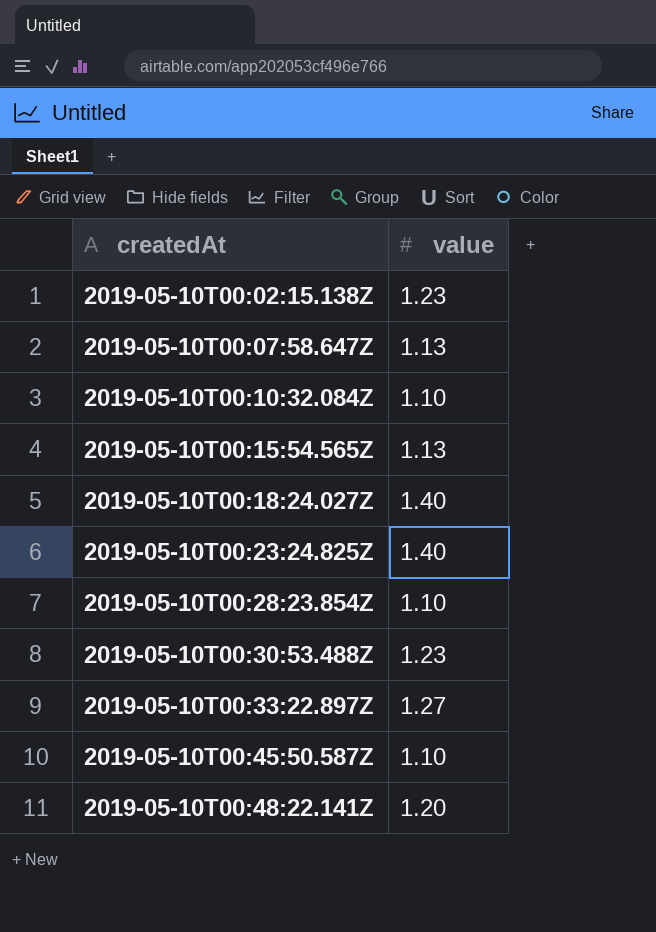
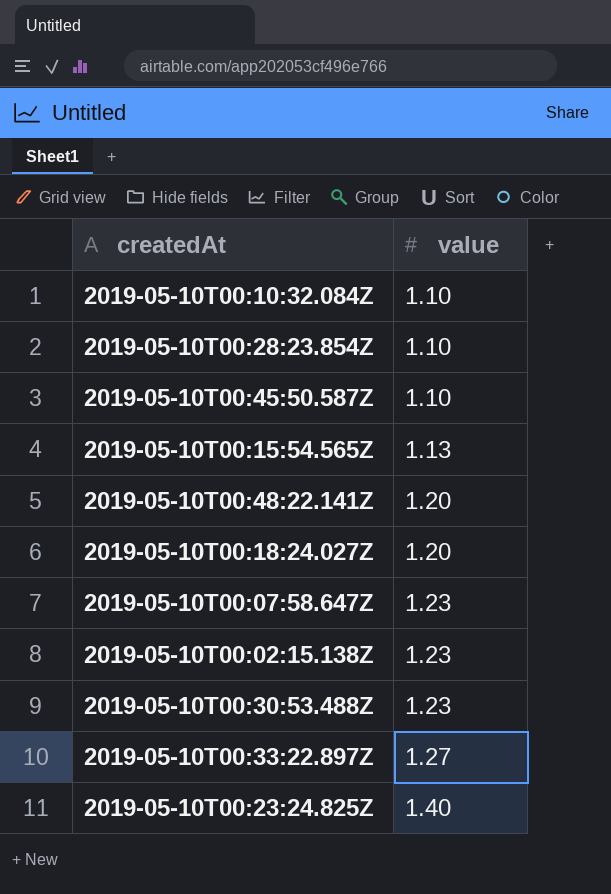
row order: createdAt ascending -> value ascending
2019-05-10T00:18:24.027Z | value: 1.40 -> 1.20
2019-05-10T00:07:58.647Z | value: 1.13 -> 1.23

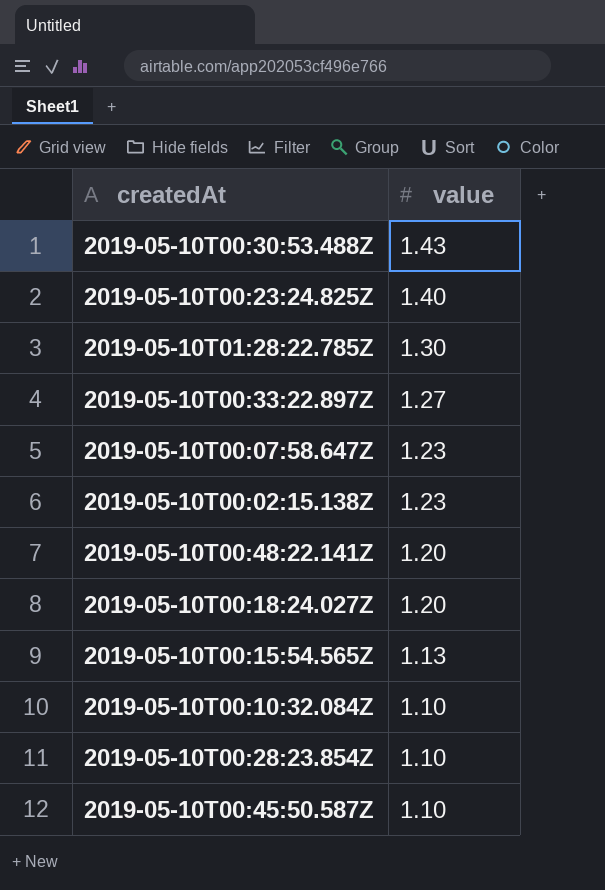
row order: value ascending -> value descending
2019-05-10T00:30:53.488Z | value: 1.23 -> 1.43
row 2019-05-10T01:28:22.785Z: none -> 1.30

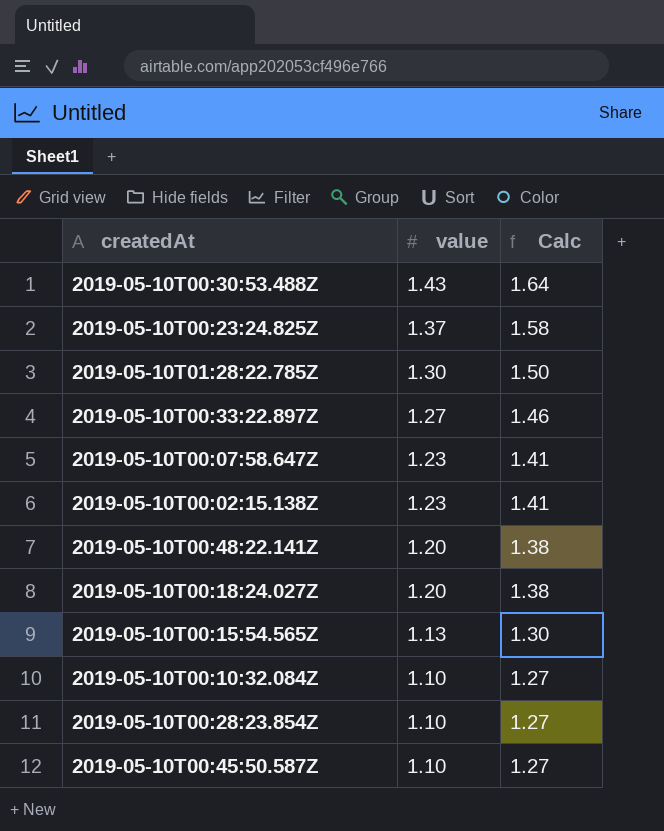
column Calc | formula: none -> [value] * 1.15
2019-05-10T00:23:24.825Z | value: 1.40 -> 1.37

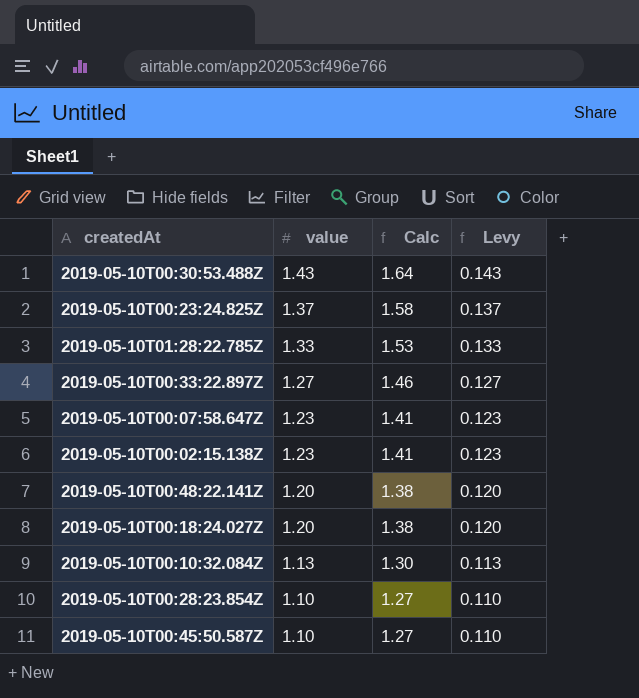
column Levy | formula: none -> [value] * 0.1
row 2019-05-10T00:15:54.565Z: 1.13 | 1.30 -> none
2019-05-10T01:28:22.785Z | value: 1.30 -> 1.33
2019-05-10T01:28:22.785Z | Calc: 1.50 -> 1.53
2019-05-10T00:10:32.084Z | value: 1.10 -> 1.13
2019-05-10T00:10:32.084Z | Calc: 1.27 -> 1.30

